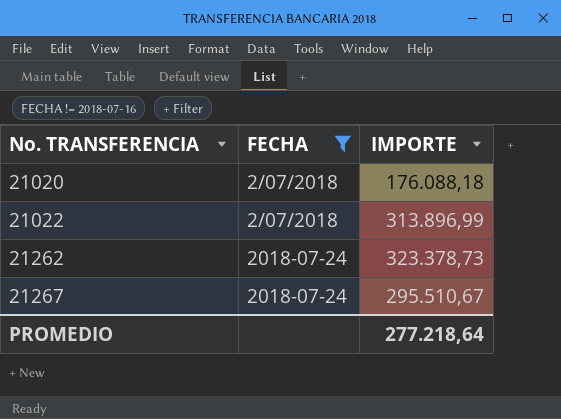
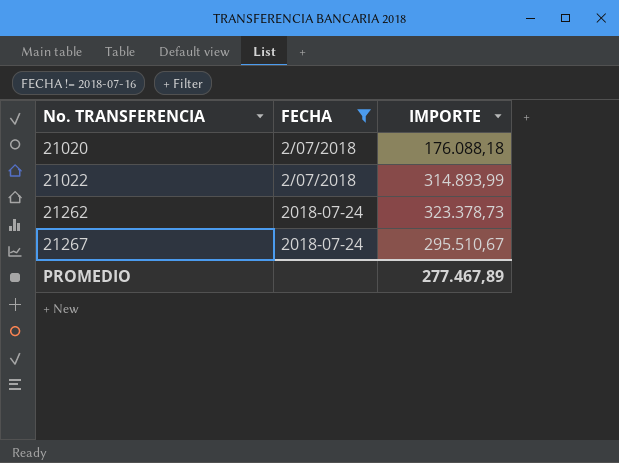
21022 | IMPORTE: 313.896,99 -> 314.893,99
PROMEDIO | IMPORTE: 277.218,64 -> 277.467,89

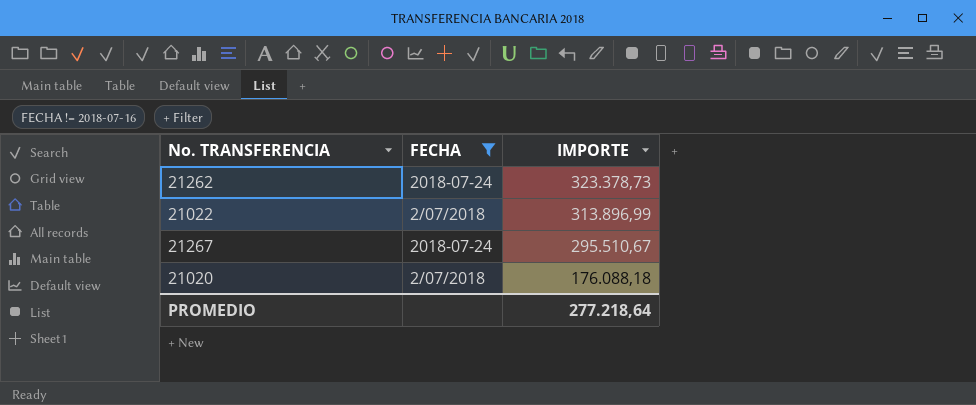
row order: No. TRANSFERENCIA ascending -> IMPORTE descending
21022 | IMPORTE: 314.893,99 -> 313.896,99
PROMEDIO | IMPORTE: 277.467,89 -> 277.218,64

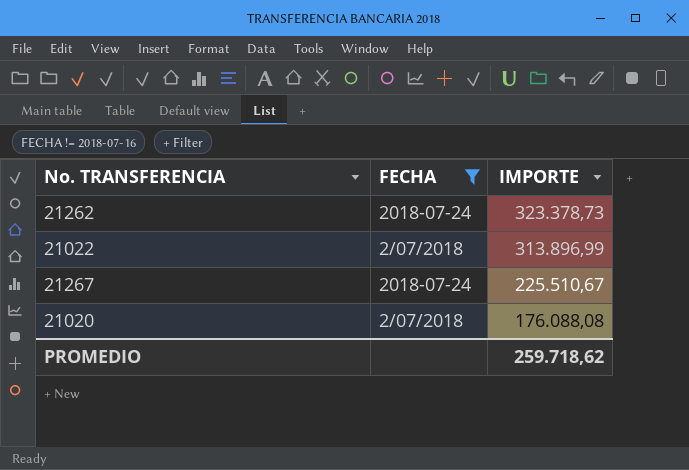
21267 | IMPORTE: 295.510,67 -> 225.510,67
21020 | IMPORTE: 176.088,18 -> 176.088,08
PROMEDIO | IMPORTE: 277.218,64 -> 259.718,62

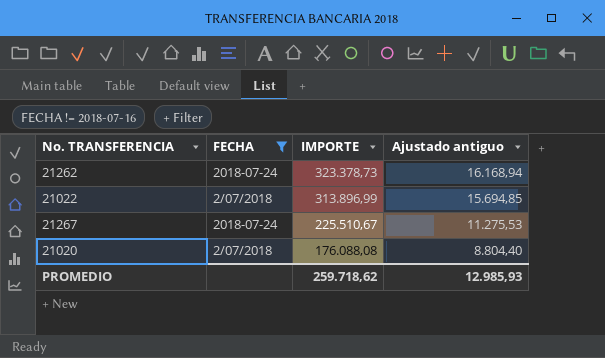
column Ajustado antiguo | formula: none -> [IMPORTE] * 0,05

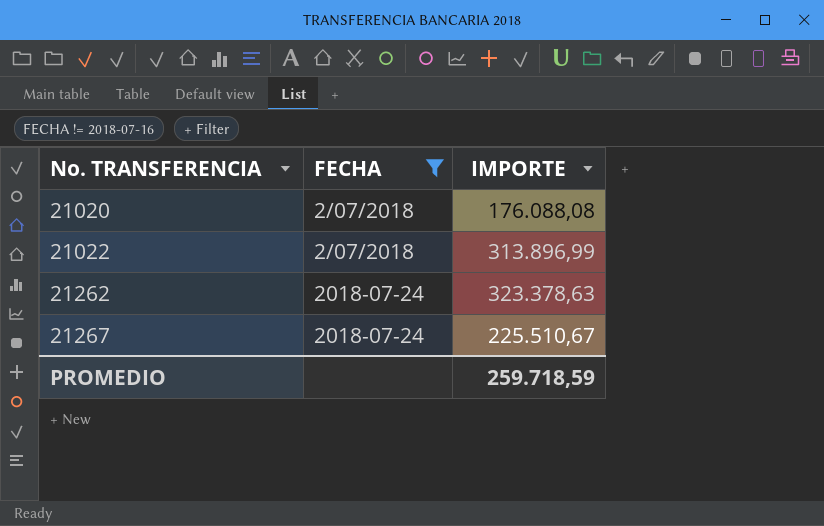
row order: IMPORTE descending -> No. TRANSFERENCIA ascending
column Ajustado antiguo | formula: [IMPORTE] * 0,05 -> none
21262 | IMPORTE: 323.378,73 -> 323.378,63
PROMEDIO | IMPORTE: 259.718,62 -> 259.718,59

